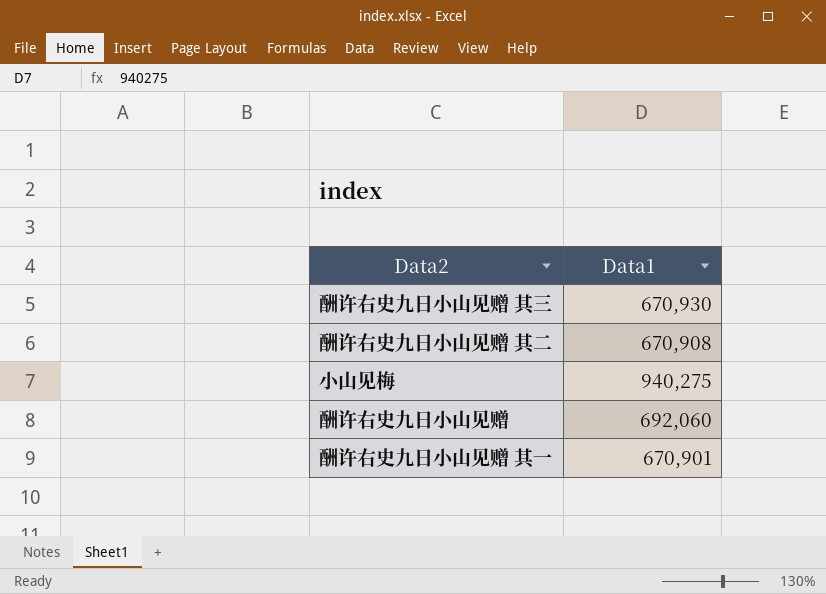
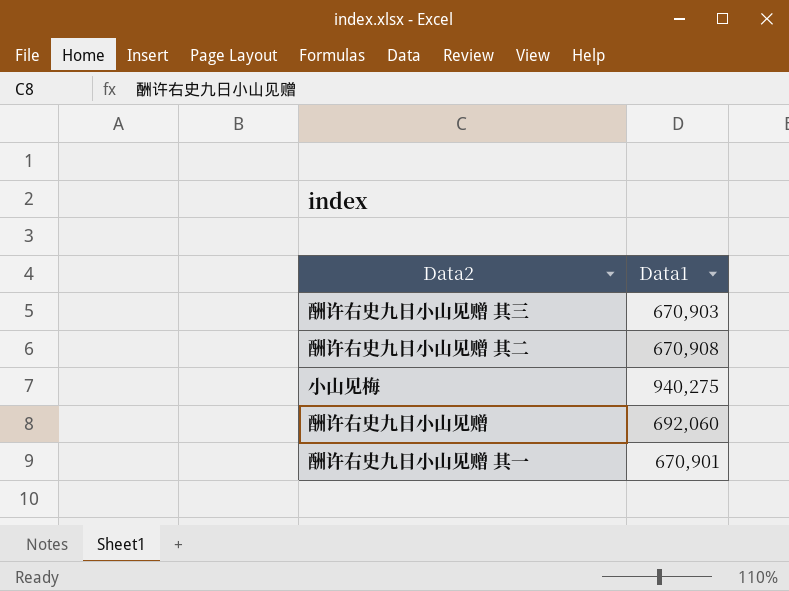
酬许右史九日小山见赠 其三 | Data1: 670,930 -> 670,903

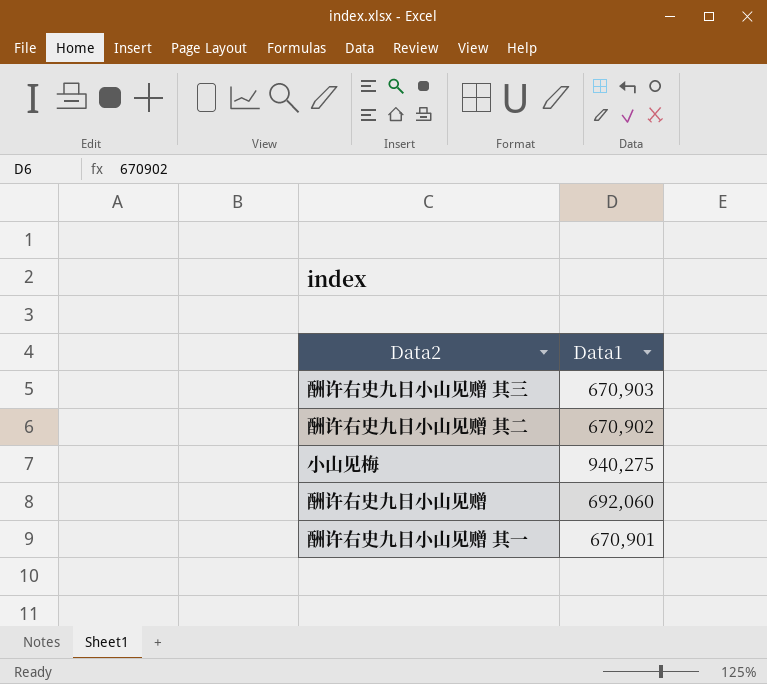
酬许右史九日小山见赠 其二 | Data1: 670,908 -> 670,902

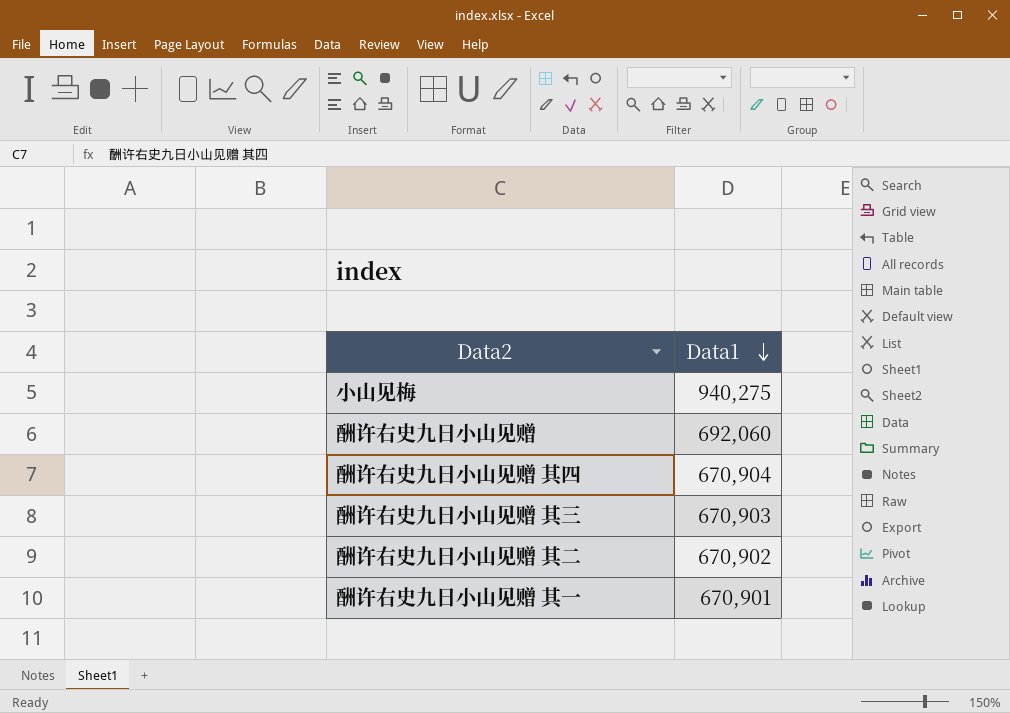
row order: none -> Data1 descending
row 酬许右史九日小山见赠 其四: none -> 670,904

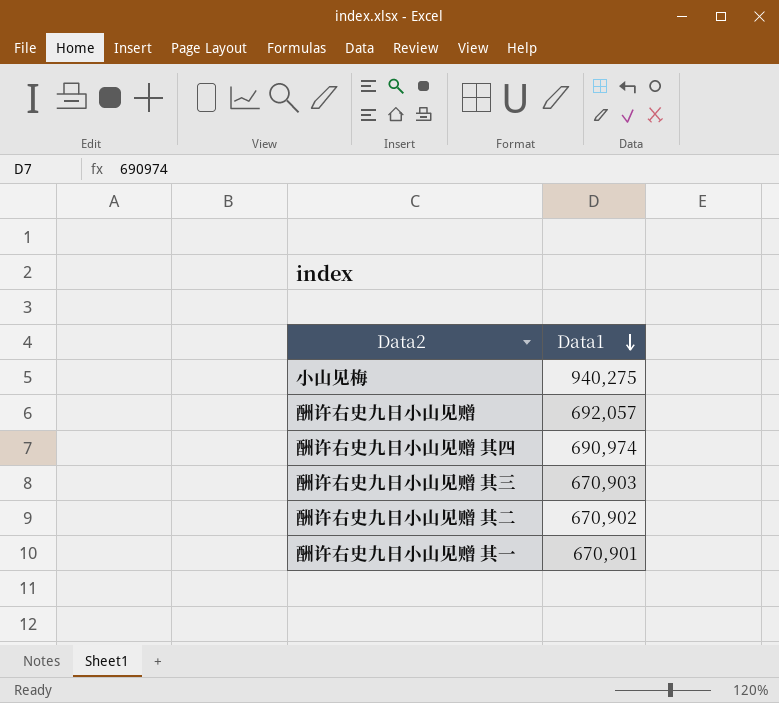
酬许右史九日小山见赠 | Data1: 692,060 -> 692,057
酬许右史九日小山见赠 其四 | Data1: 670,904 -> 690,974

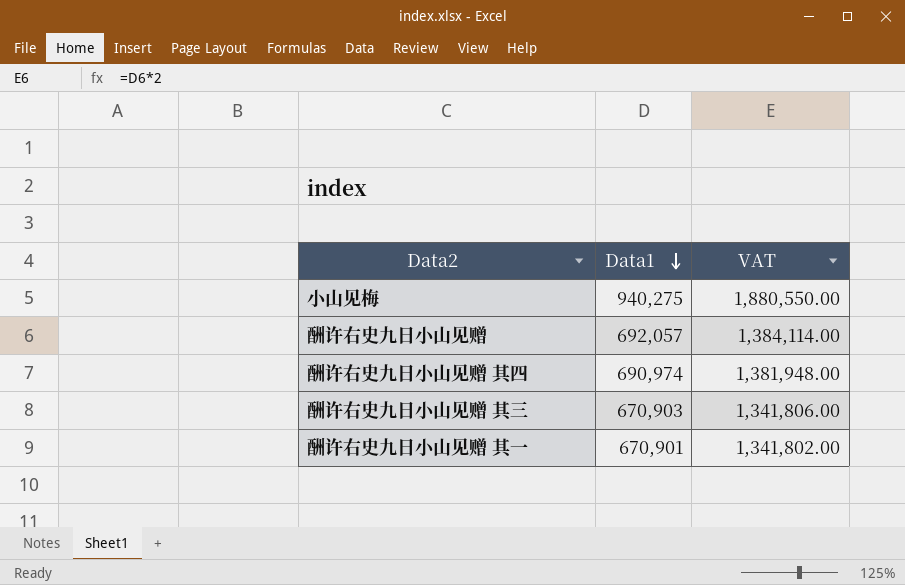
column VAT | formula: none -> [Data1] * 2
row 酬许右史九日小山见赠 其二: 670,902 -> none

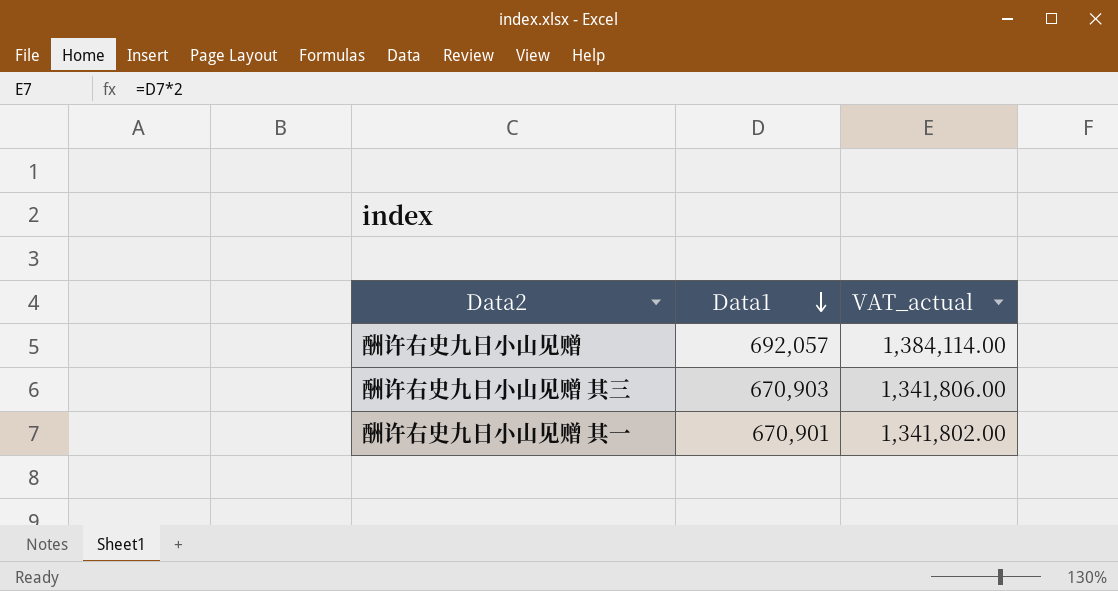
column name: VAT -> VAT_actual
row 小山见梅: 940,275 | 1,880,550.00 -> none
row 酬许右史九日小山见赠 其四: 690,974 | 1,381,948.00 -> none

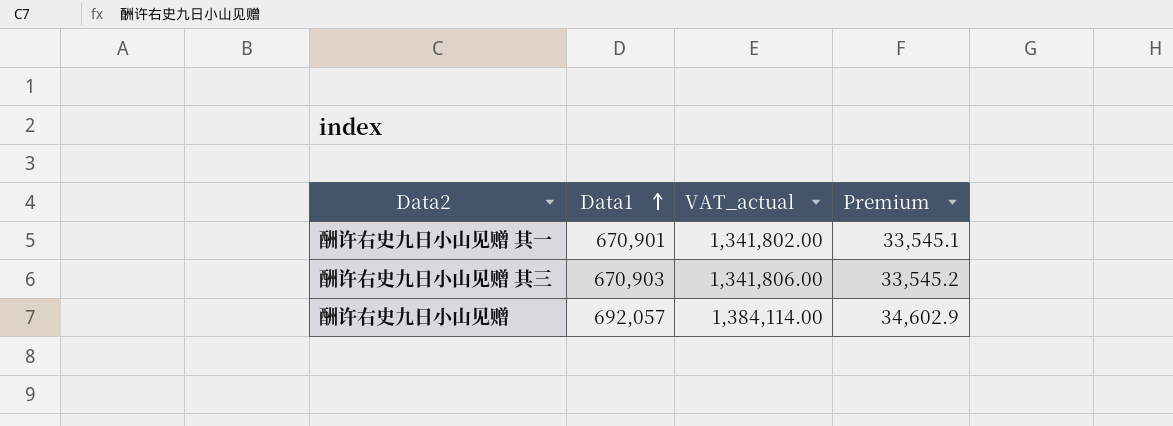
row order: Data1 descending -> Data1 ascending
column Premium | formula: none -> [Data1] * 0.05

